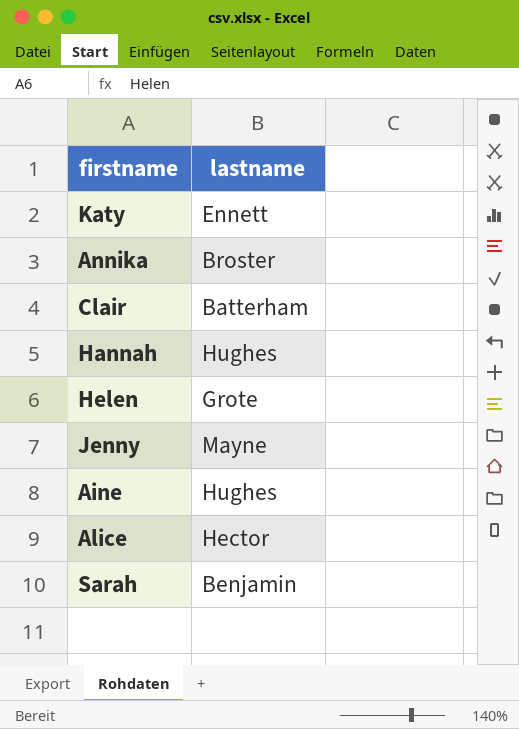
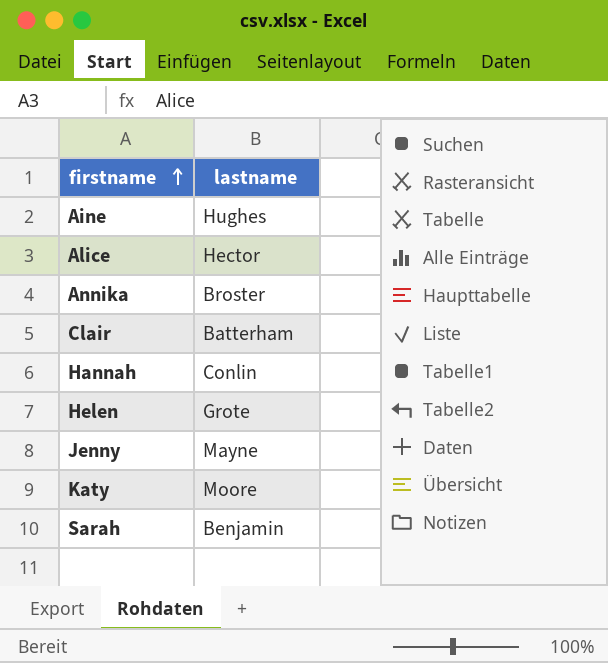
row order: none -> firstname ascending
Hannah | lastname: Hughes -> Conlin
Katy | lastname: Ennett -> Moore

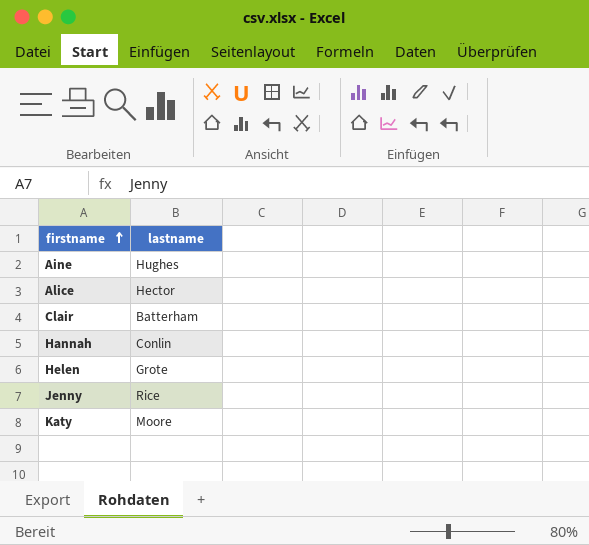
row Annika: Broster -> none
row Sarah: Benjamin -> none
Jenny | lastname: Mayne -> Rice

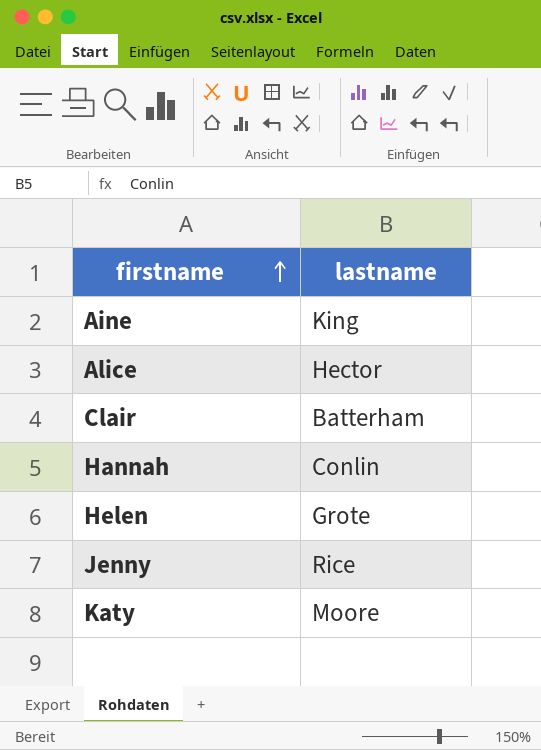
Aine | lastname: Hughes -> King

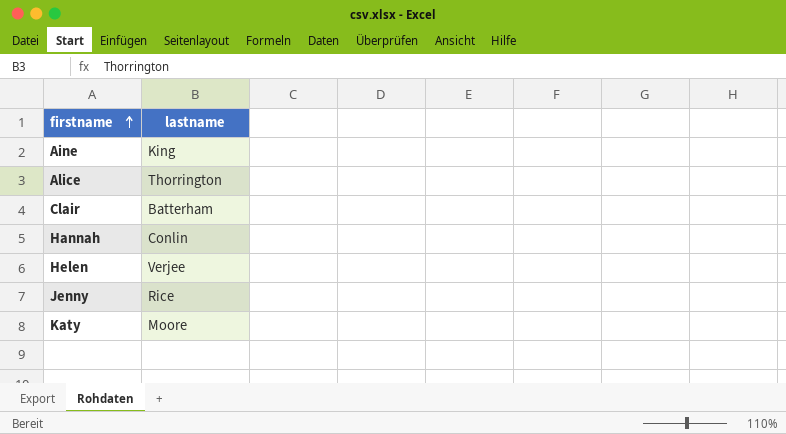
Alice | lastname: Hector -> Thorrington
Helen | lastname: Grote -> Verjee

